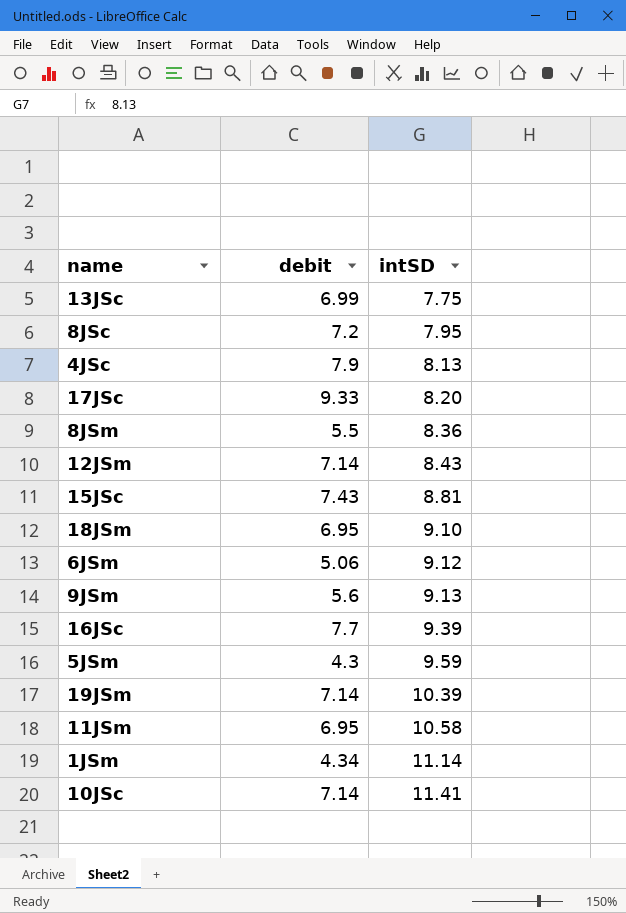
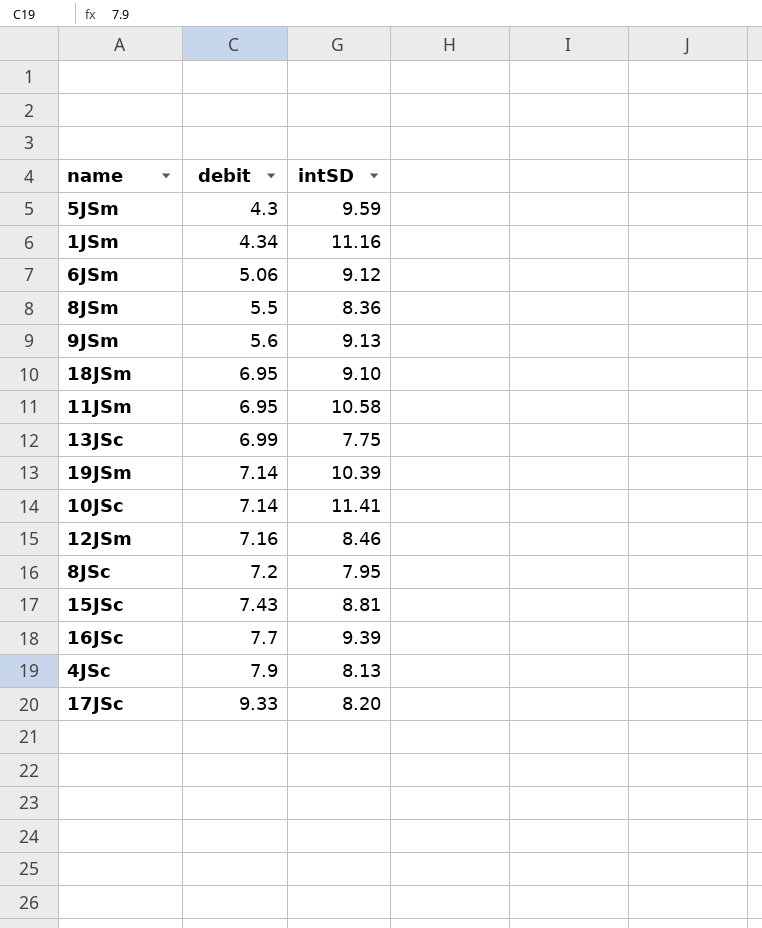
row order: intSD ascending -> debit ascending
1JSm | intSD: 11.14 -> 11.16
12JSm | debit: 7.14 -> 7.16
12JSm | intSD: 8.43 -> 8.46

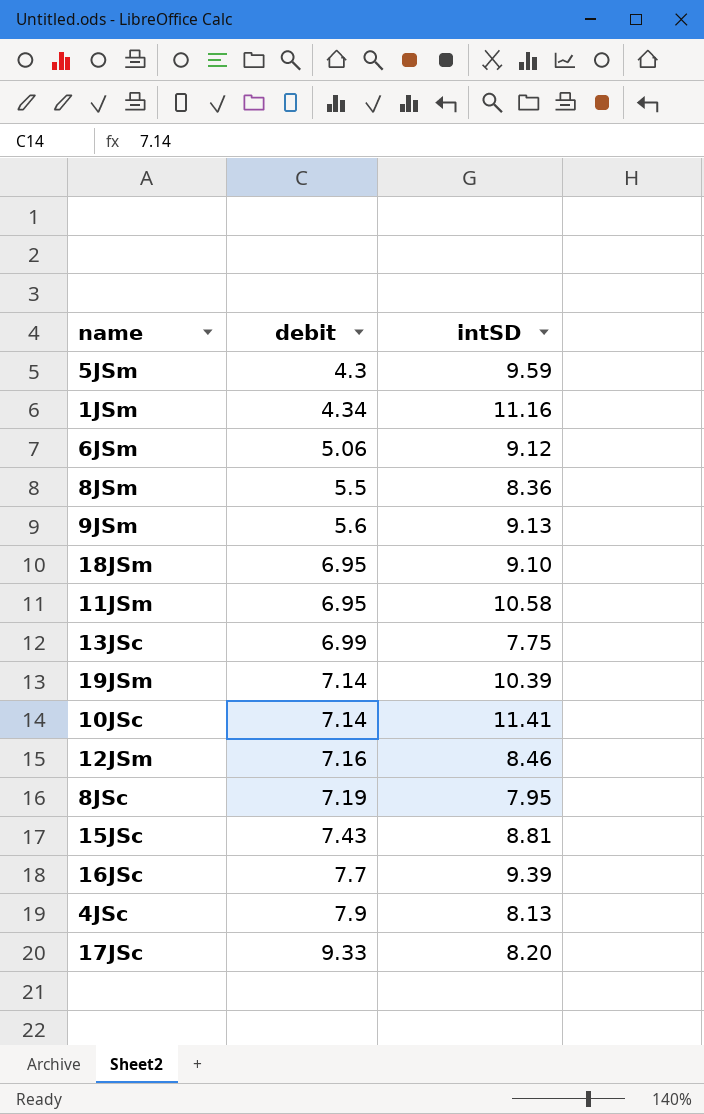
8JSc | debit: 7.2 -> 7.19

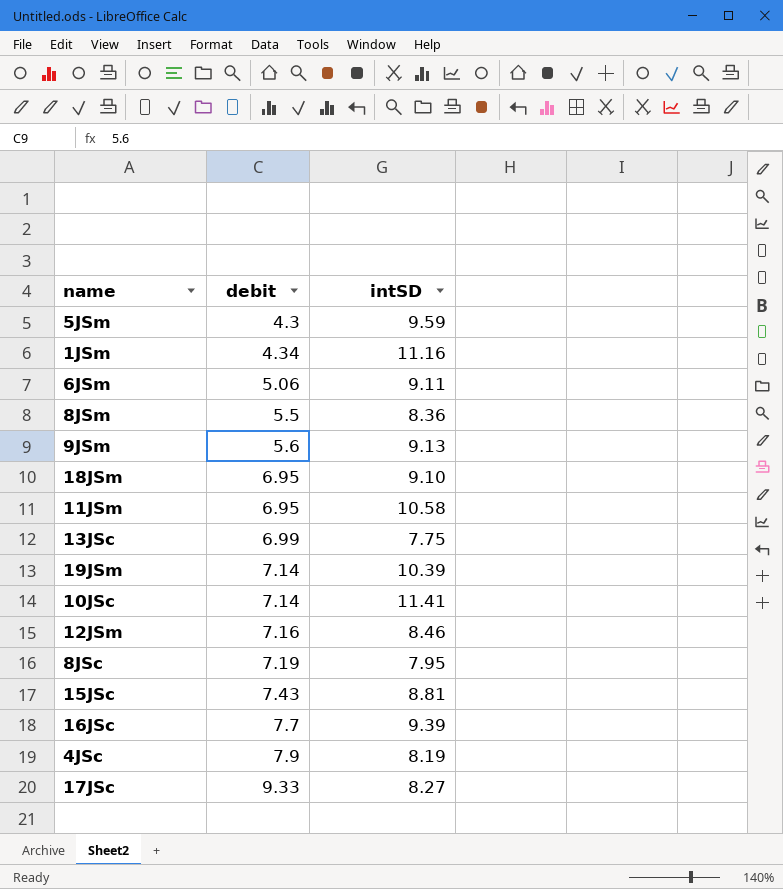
6JSm | intSD: 9.12 -> 9.11
4JSc | intSD: 8.13 -> 8.19
17JSc | intSD: 8.20 -> 8.27

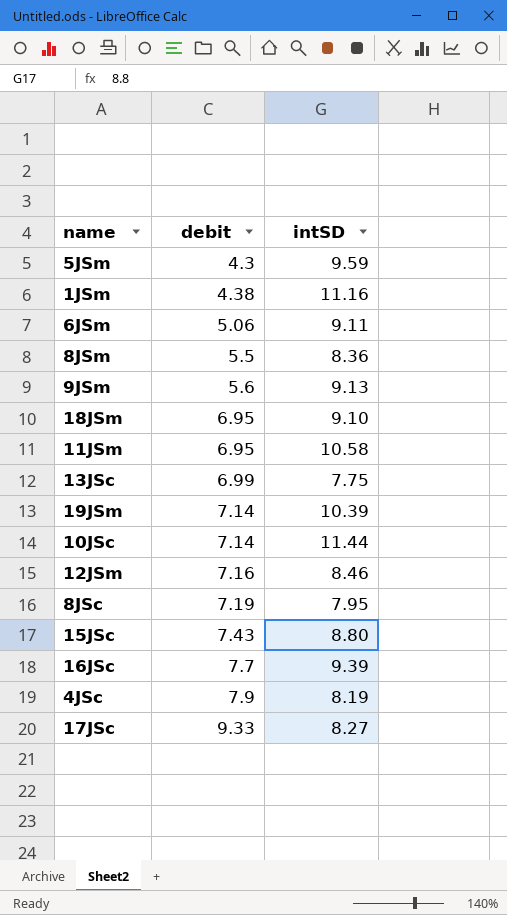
1JSm | debit: 4.34 -> 4.38
10JSc | intSD: 11.41 -> 11.44
15JSc | intSD: 8.81 -> 8.80

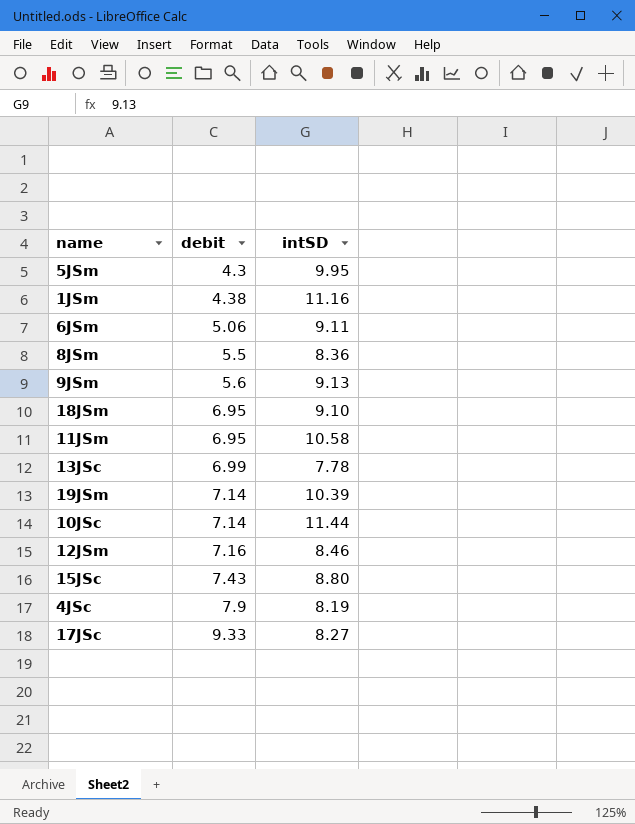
row 8JSc: 7.19 | 7.95 -> none
row 16JSc: 7.7 | 9.39 -> none
5JSm | intSD: 9.59 -> 9.95
13JSc | intSD: 7.75 -> 7.78

